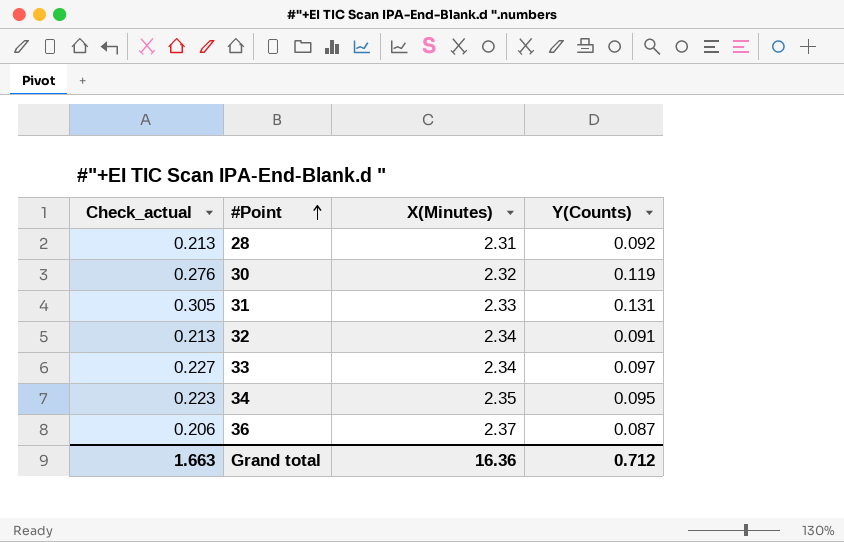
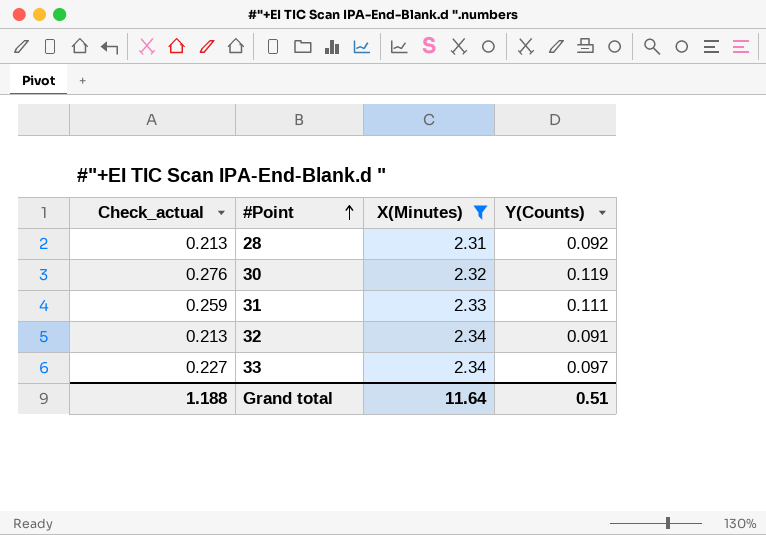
filter: none -> X(Minutes) <= 2.34
31 | Check_actual: 0.305 -> 0.259
31 | Y(Counts): 0.131 -> 0.111
Grand total | Check_actual: 1.663 -> 1.188
Grand total | X(Minutes): 16.36 -> 11.64
Grand total | Y(Counts): 0.712 -> 0.51

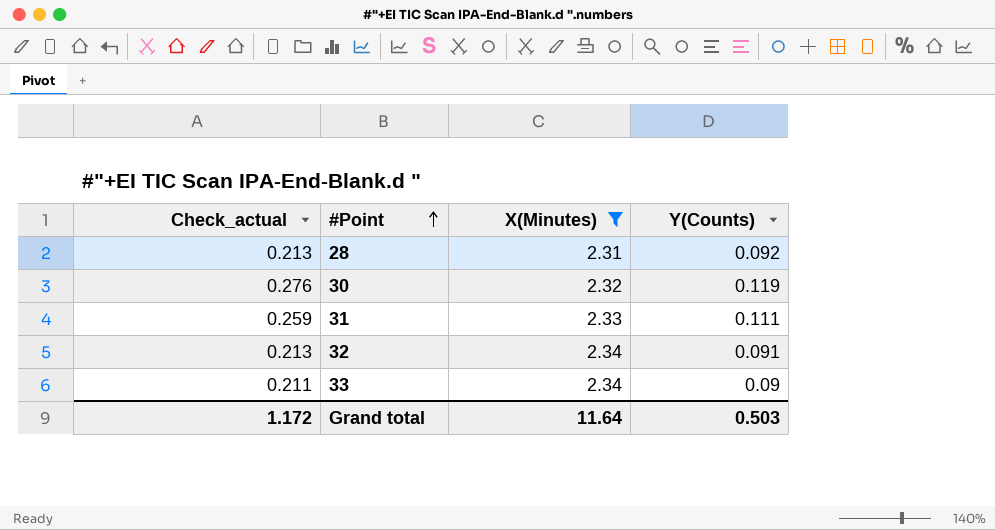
33 | Check_actual: 0.227 -> 0.211
33 | Y(Counts): 0.097 -> 0.09
Grand total | Check_actual: 1.188 -> 1.172
Grand total | Y(Counts): 0.51 -> 0.503

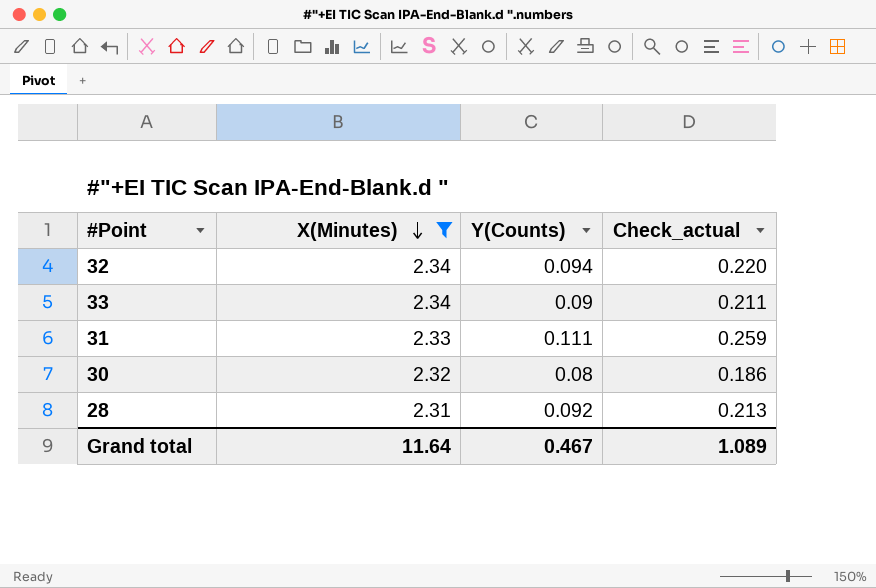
row order: #Point ascending -> X(Minutes) descending
column Check_actual | position: 1 -> 4
32 | Y(Counts): 0.091 -> 0.094
32 | Check_actual: 0.213 -> 0.220
30 | Y(Counts): 0.119 -> 0.08
30 | Check_actual: 0.276 -> 0.186
Grand total | Y(Counts): 0.503 -> 0.467
Grand total | Check_actual: 1.172 -> 1.089

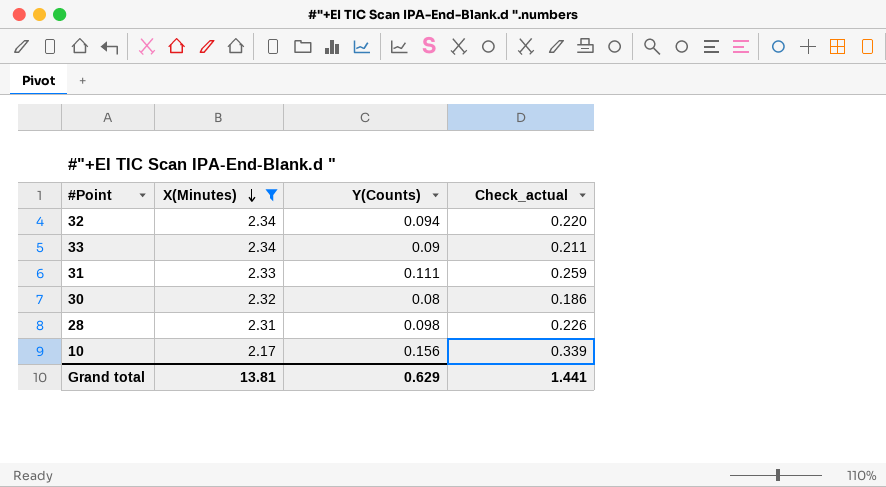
28 | Y(Counts): 0.092 -> 0.098
28 | Check_actual: 0.213 -> 0.226
row 10: none -> 2.17 | 0.156 | 0.339
Grand total | X(Minutes): 11.64 -> 13.81
Grand total | Y(Counts): 0.467 -> 0.629
Grand total | Check_actual: 1.089 -> 1.441

